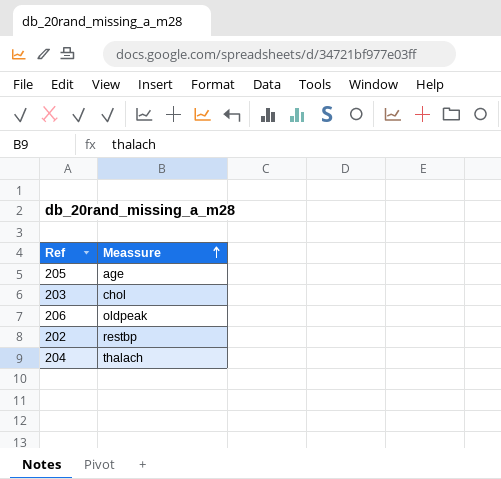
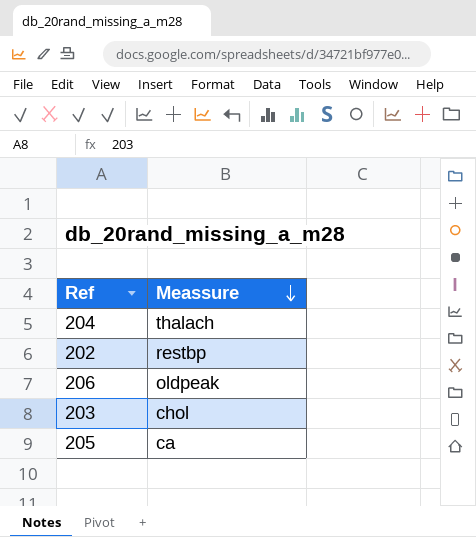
row order: Meassure ascending -> Meassure descending
205 | Meassure: age -> ca

